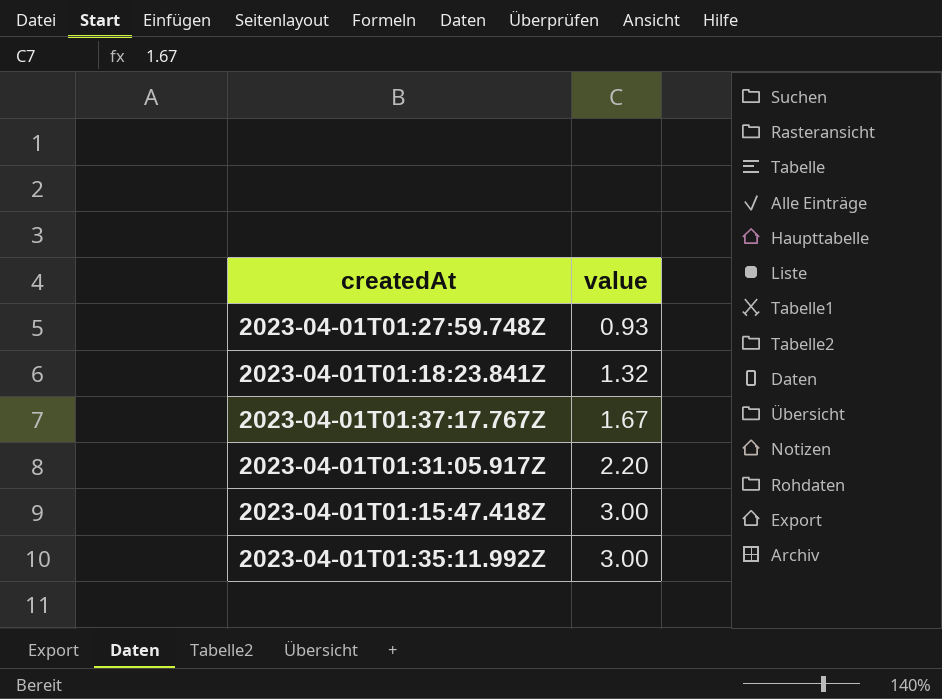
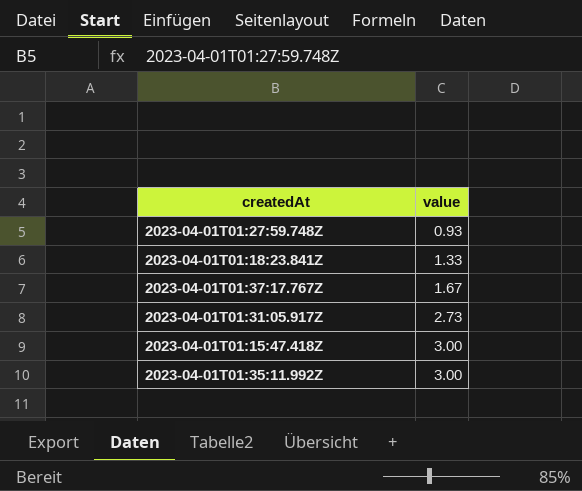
2023-04-01T01:18:23.841Z | value: 1.32 -> 1.33
2023-04-01T01:31:05.917Z | value: 2.20 -> 2.73

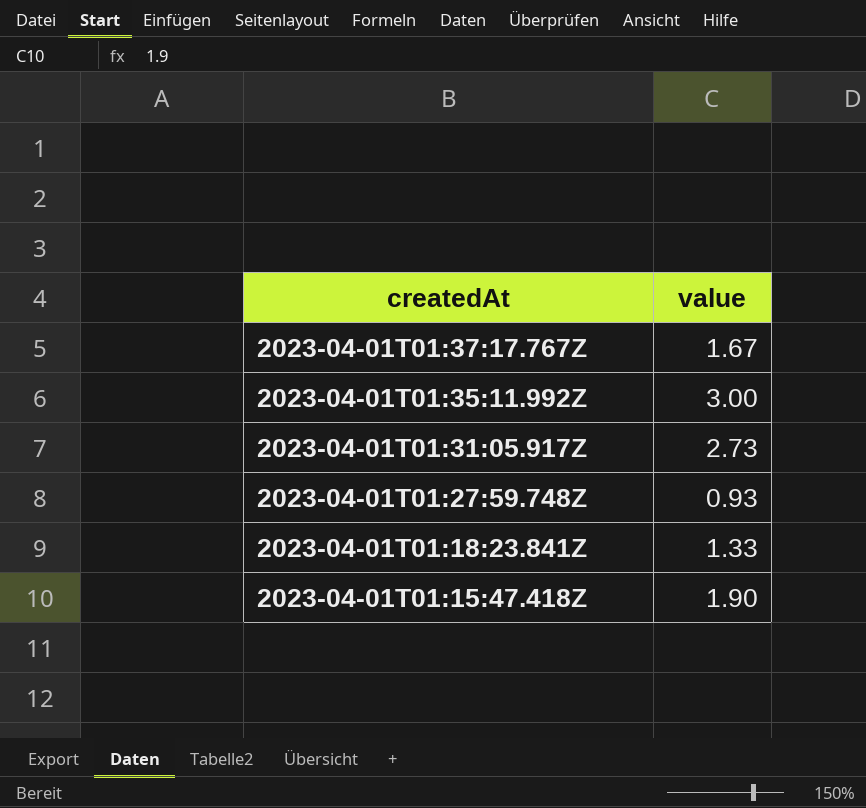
row order: value ascending -> createdAt descending
2023-04-01T01:15:47.418Z | value: 3.00 -> 1.90

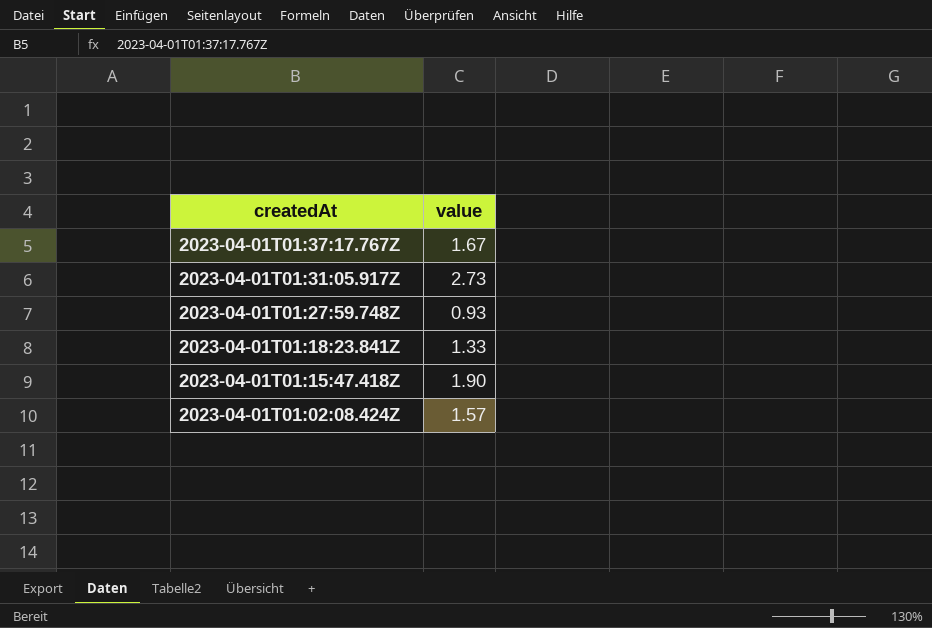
row 2023-04-01T01:35:11.992Z: 3.00 -> none
row 2023-04-01T01:02:08.424Z: none -> 1.57

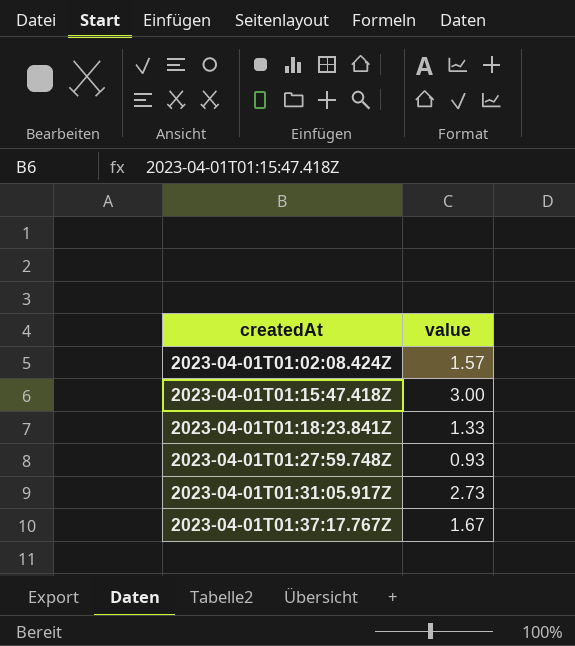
row order: createdAt descending -> createdAt ascending
2023-04-01T01:15:47.418Z | value: 1.90 -> 3.00

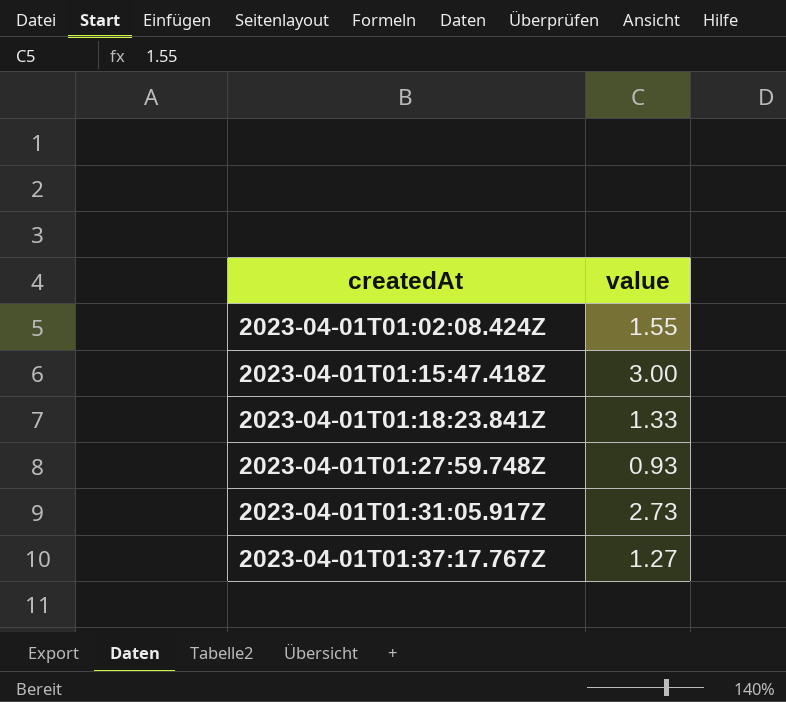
2023-04-01T01:02:08.424Z | value: 1.57 -> 1.55
2023-04-01T01:37:17.767Z | value: 1.67 -> 1.27

